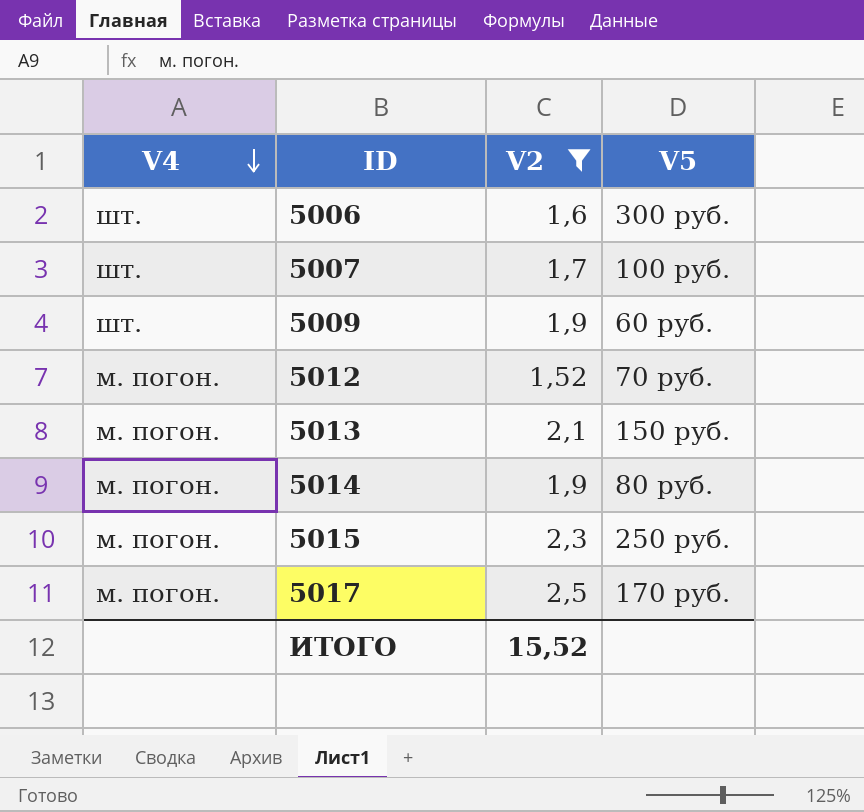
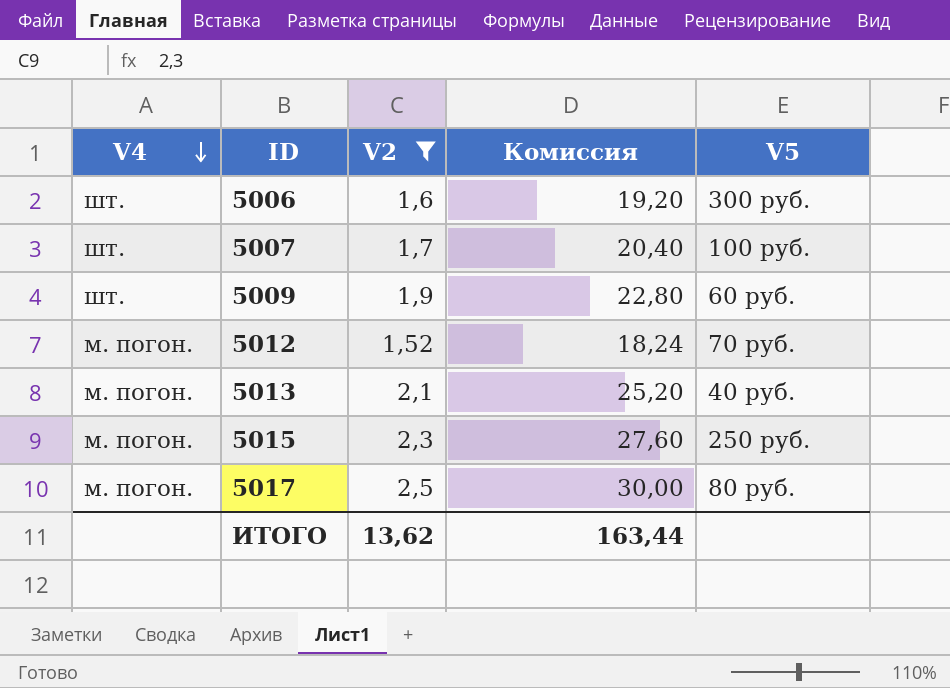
column Комиссия | formula: none -> [V2] * 12
row 5014: м. погон. | 1,9 | 80 руб. -> none
5013 | V5: 150 руб. -> 40 руб.
5017 | V5: 170 руб. -> 80 руб.
ИТОГО | V2: 15,52 -> 13,62

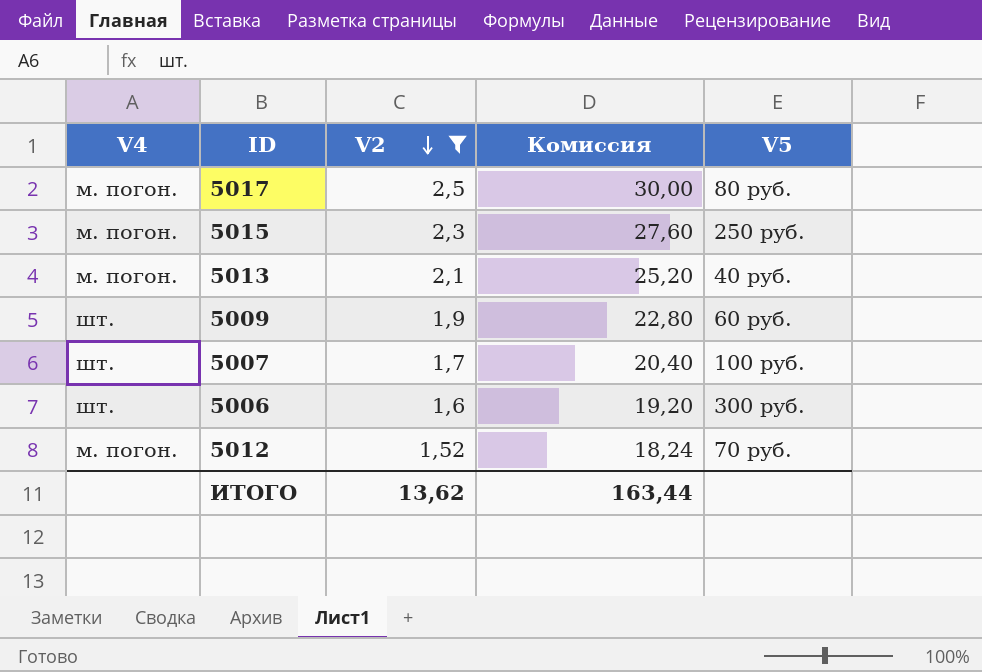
row order: V4 descending -> V2 descending

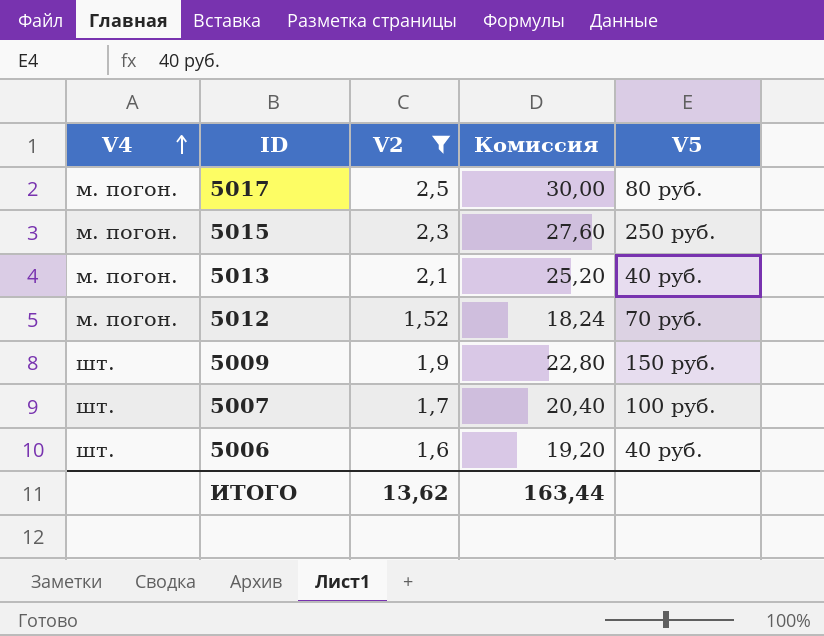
row order: V2 descending -> V4 ascending
5009 | V5: 60 руб. -> 150 руб.
5006 | V5: 300 руб. -> 40 руб.

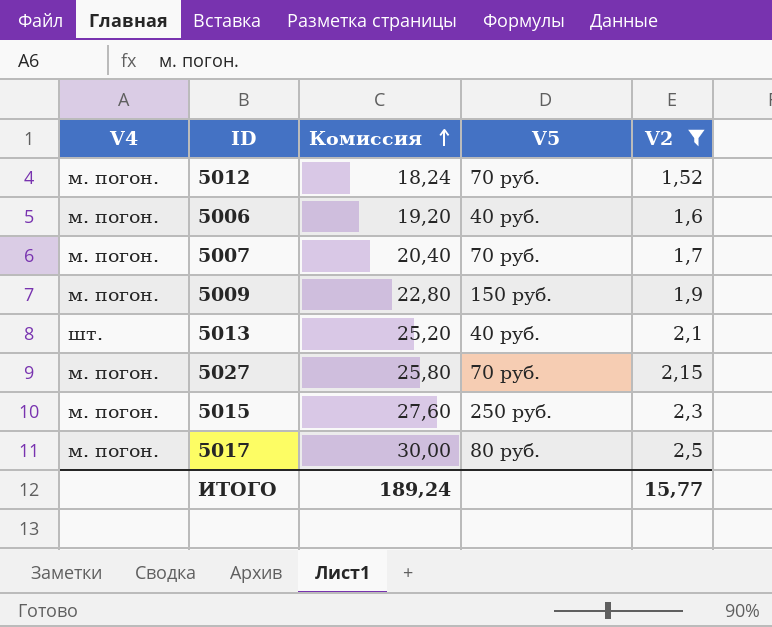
row order: V4 ascending -> Комиссия ascending
column V2 | position: 3 -> 5
5006 | V4: шт. -> м. погон.
5007 | V4: шт. -> м. погон.
5007 | V5: 100 руб. -> 70 руб.
5009 | V4: шт. -> м. погон.
5013 | V4: м. погон. -> шт.
row 5027: none -> м. погон. | 25,80 | 70 руб. | 2,15
ИТОГО | Комиссия: 163,44 -> 189,24
ИТОГО | V2: 13,62 -> 15,77

